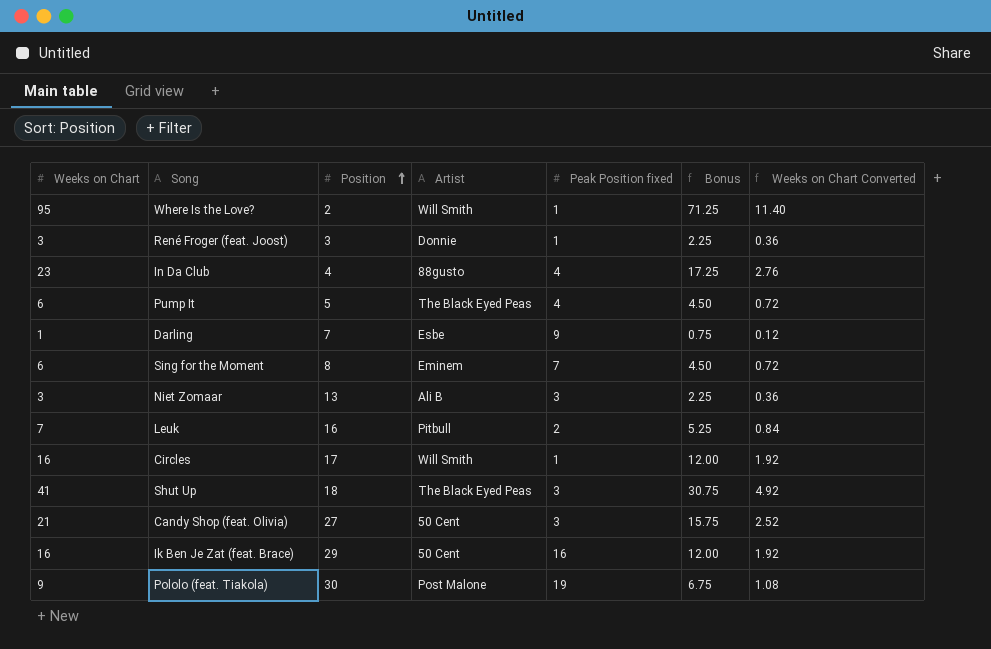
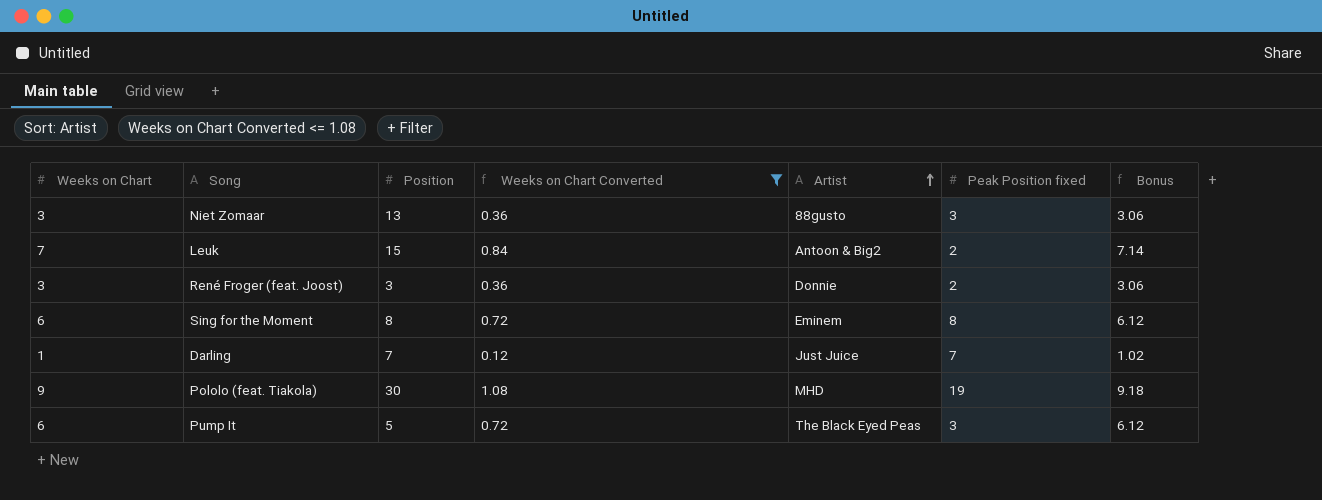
filter: none -> Weeks on Chart Converted <= 1.08
row order: Position ascending -> Artist ascending
column Weeks on Chart Converted | position: 7 -> 4
column Bonus | formula: [Weeks on Chart] * 0.75 -> [Weeks on Chart] * 1.02
Niet Zomaar | Artist: Ali B -> 88gusto
Leuk | Position: 16 -> 15
Leuk | Artist: Pitbull -> Antoon & Big2
René Froger (feat. Joost) | Peak Position fixed: 1 -> 2
Sing for the Moment | Peak Position fixed: 7 -> 8
Darling | Artist: Esbe -> Just Juice
Darling | Peak Position fixed: 9 -> 7
Pololo (feat. Tiakola) | Artist: Post Malone -> MHD
Pump It | Peak Position fixed: 4 -> 3

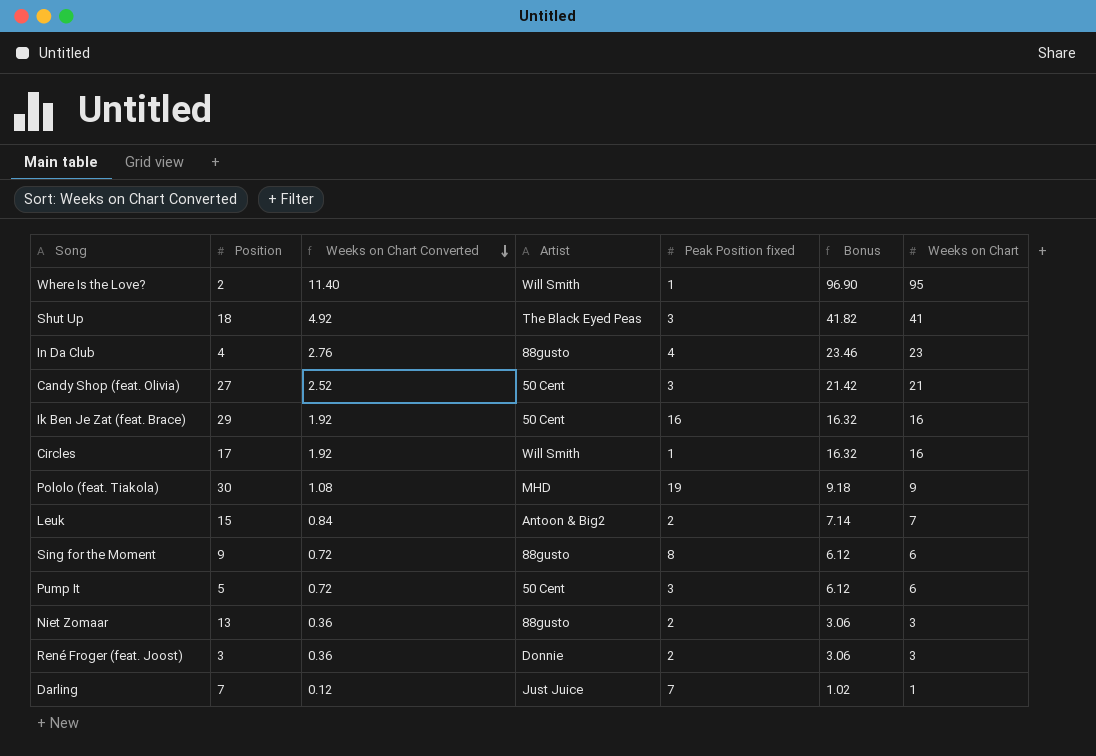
filter: Weeks on Chart Converted <= 1.08 -> none
row order: Artist ascending -> Weeks on Chart Converted descending
column Weeks on Chart | position: 1 -> 7
Sing for the Moment | Position: 8 -> 9
Sing for the Moment | Artist: Eminem -> 88gusto
Pump It | Artist: The Black Eyed Peas -> 50 Cent
Niet Zomaar | Peak Position fixed: 3 -> 2

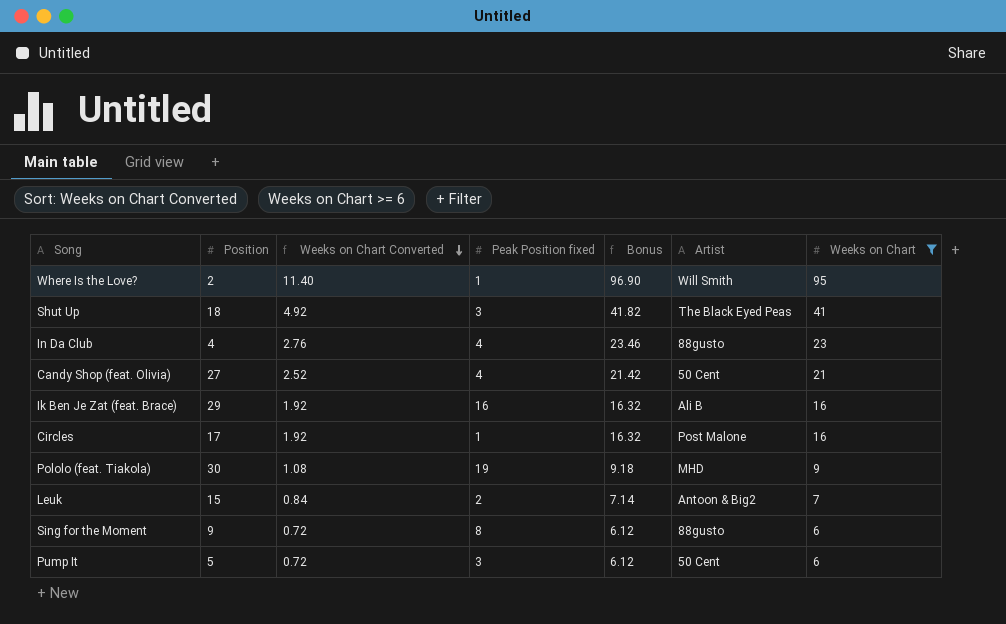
filter: none -> Weeks on Chart >= 6
column Artist | position: 4 -> 6
Candy Shop (feat. Olivia) | Peak Position fixed: 3 -> 4
Ik Ben Je Zat (feat. Brace) | Artist: 50 Cent -> Ali B
Circles | Artist: Will Smith -> Post Malone

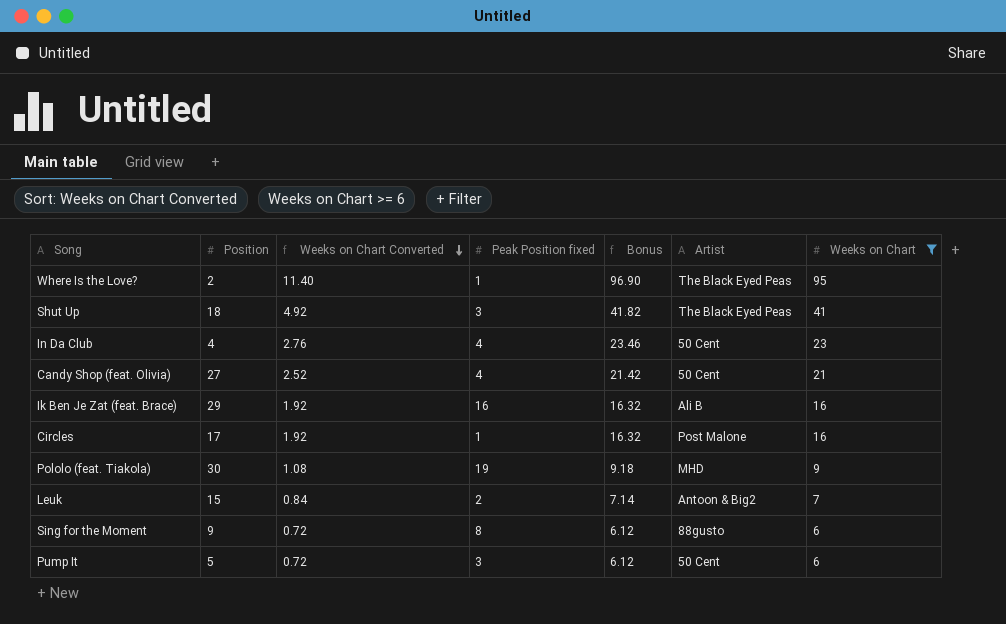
Where Is the Love? | Artist: Will Smith -> The Black Eyed Peas
In Da Club | Artist: 88gusto -> 50 Cent

